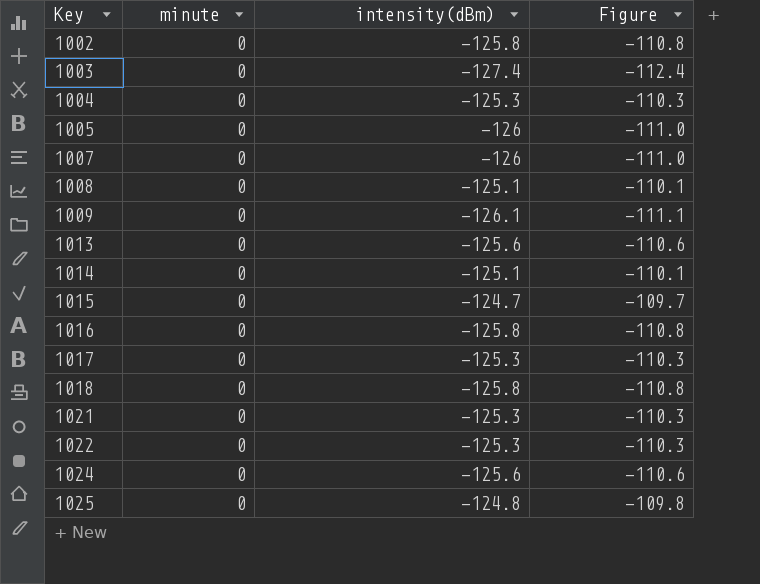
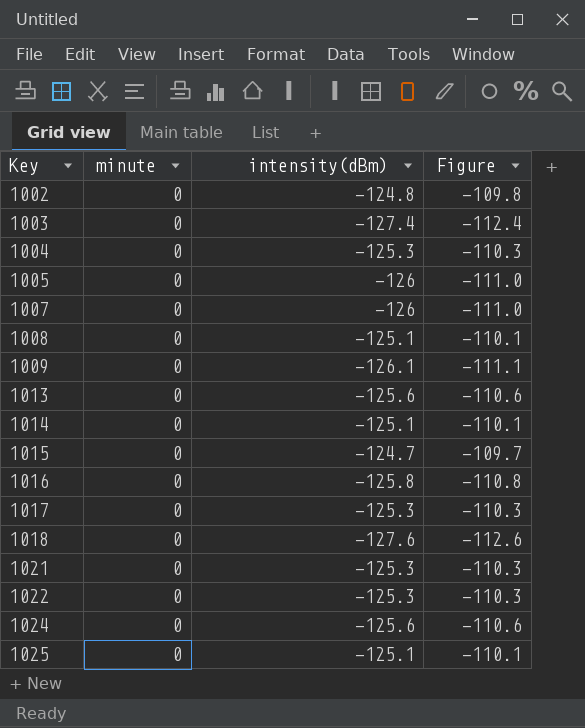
1002 | intensity(dBm): -125.8 -> -124.8
1002 | Figure: -110.8 -> -109.8
1018 | intensity(dBm): -125.8 -> -127.6
1018 | Figure: -110.8 -> -112.6
1025 | intensity(dBm): -124.8 -> -125.1
1025 | Figure: -109.8 -> -110.1

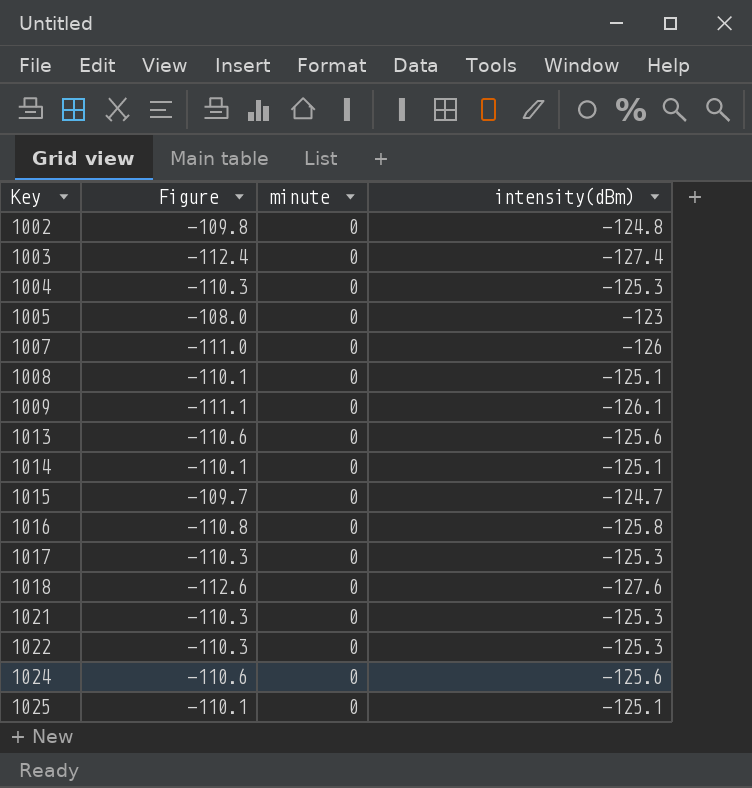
column Figure | position: 4 -> 2
1005 | Figure: -111.0 -> -108.0
1005 | intensity(dBm): -126 -> -123

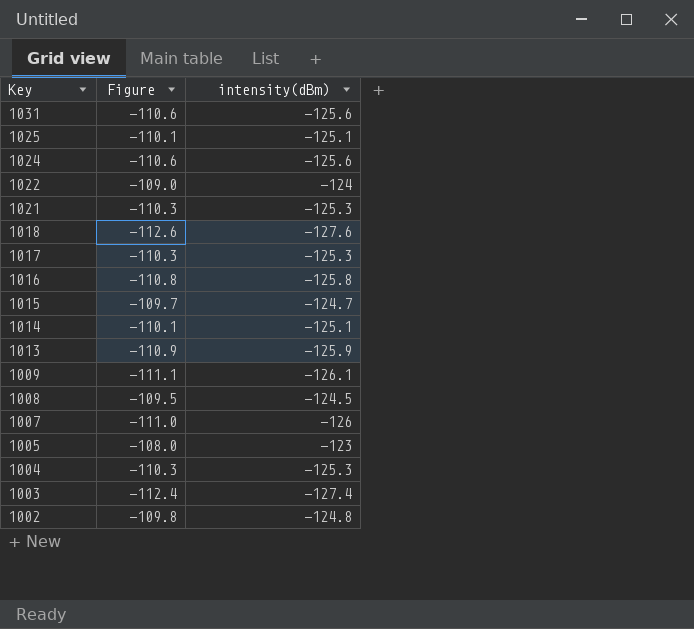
row order: Key ascending -> Key descending
column minute | position: 3 -> none
row 1031: none -> -110.6 | -125.6
1022 | Figure: -110.3 -> -109.0
1022 | intensity(dBm): -125.3 -> -124
1013 | Figure: -110.6 -> -110.9
1013 | intensity(dBm): -125.6 -> -125.9
1008 | Figure: -110.1 -> -109.5
1008 | intensity(dBm): -125.1 -> -124.5

